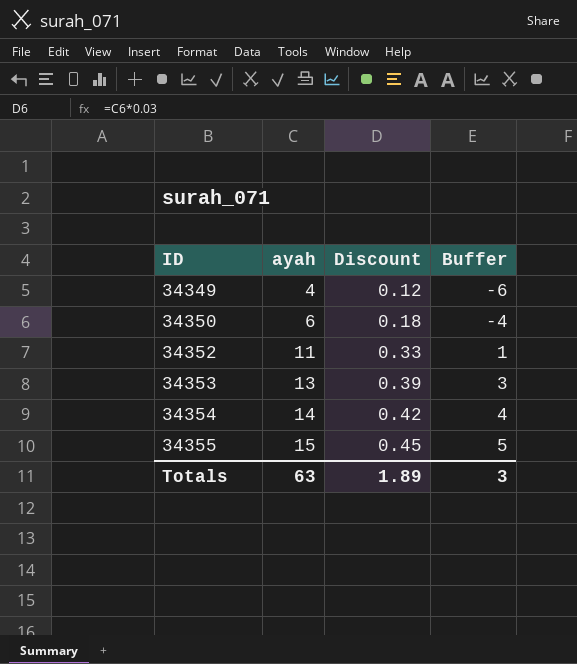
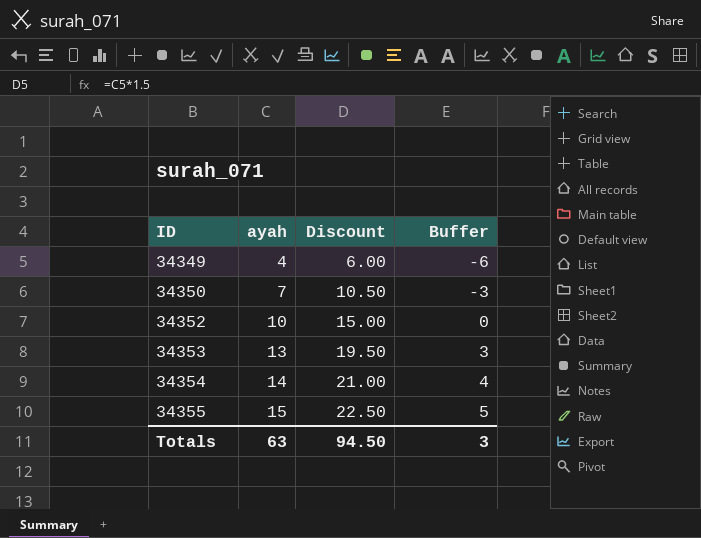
column Discount | formula: [ayah] * 0.03 -> [ayah] * 1.5
34350 | ayah: 6 -> 7
34350 | Buffer: -4 -> -3
34352 | ayah: 11 -> 10
34352 | Buffer: 1 -> 0
Totals | Discount: 1.89 -> 94.50

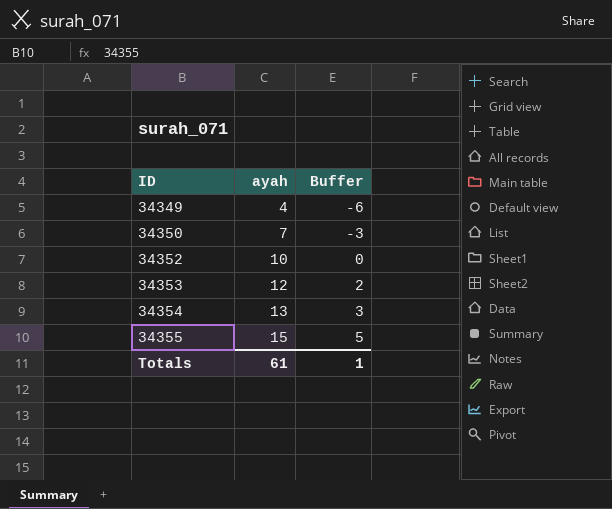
column Discount | formula: [ayah] * 1.5 -> none
34353 | ayah: 13 -> 12
34353 | Buffer: 3 -> 2
34354 | ayah: 14 -> 13
34354 | Buffer: 4 -> 3
Totals | ayah: 63 -> 61
Totals | Buffer: 3 -> 1

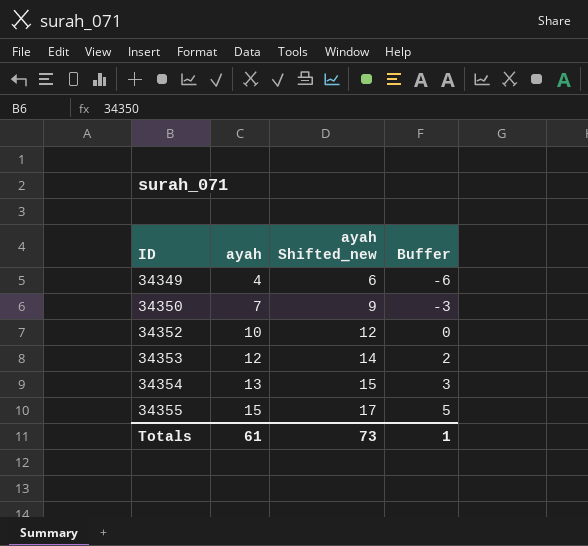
column ayah Shifted_new | formula: none -> [ayah] + 2

